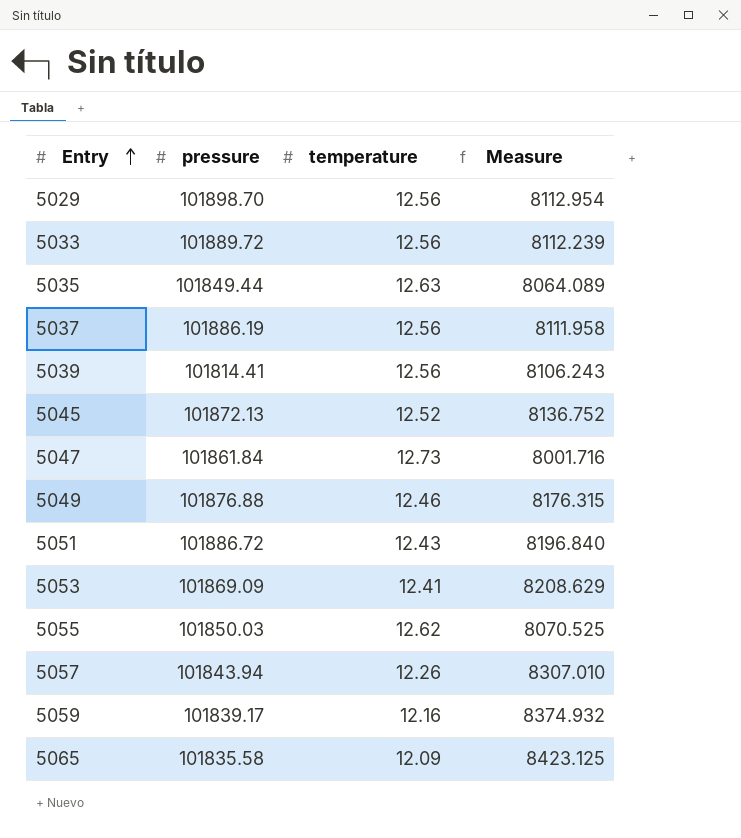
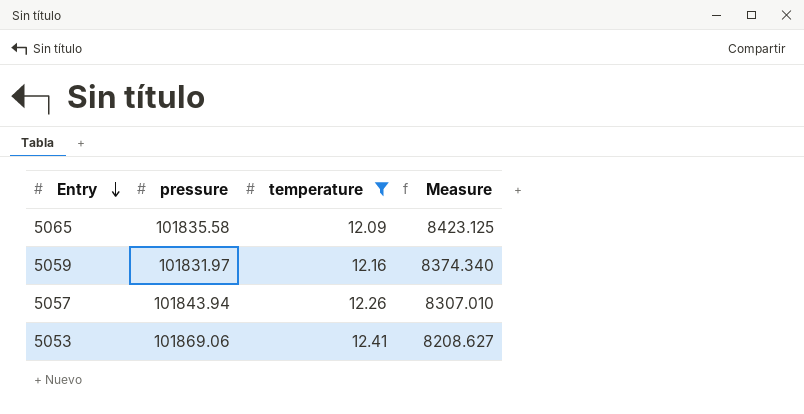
filter: none -> temperature <= 12.41
row order: Entry ascending -> Entry descending
5059 | pressure: 101839.17 -> 101831.97
5059 | Measure: 8374.932 -> 8374.340
5053 | pressure: 101869.09 -> 101869.06
5053 | Measure: 8208.629 -> 8208.627

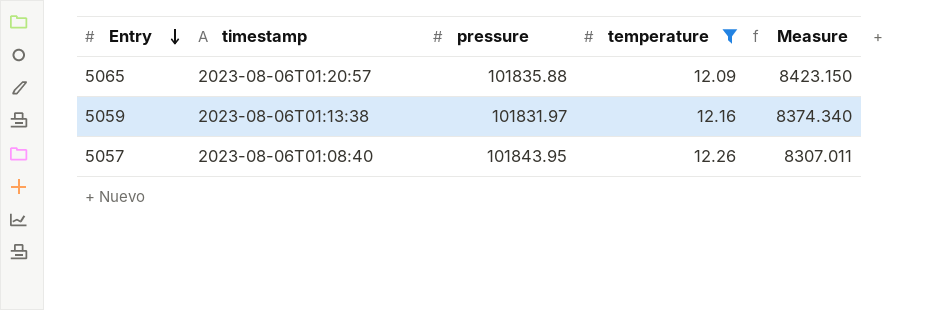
column timestamp | position: none -> 2
row 5053: 101869.06 | 12.41 | 8208.627 -> none
5065 | pressure: 101835.58 -> 101835.88
5065 | Measure: 8423.125 -> 8423.150
5057 | pressure: 101843.94 -> 101843.95
5057 | Measure: 8307.010 -> 8307.011

